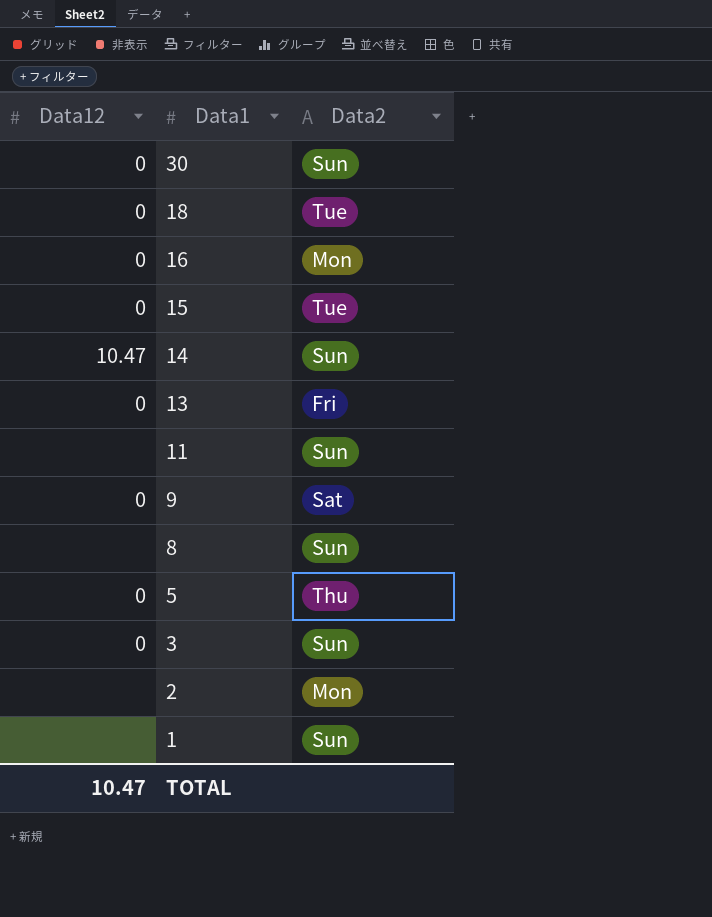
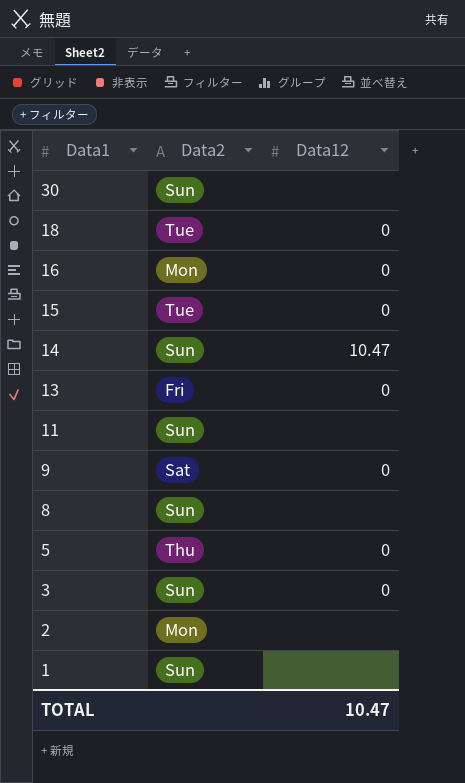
column Data12 | position: 1 -> 3
30 | Data12: 0 -> none

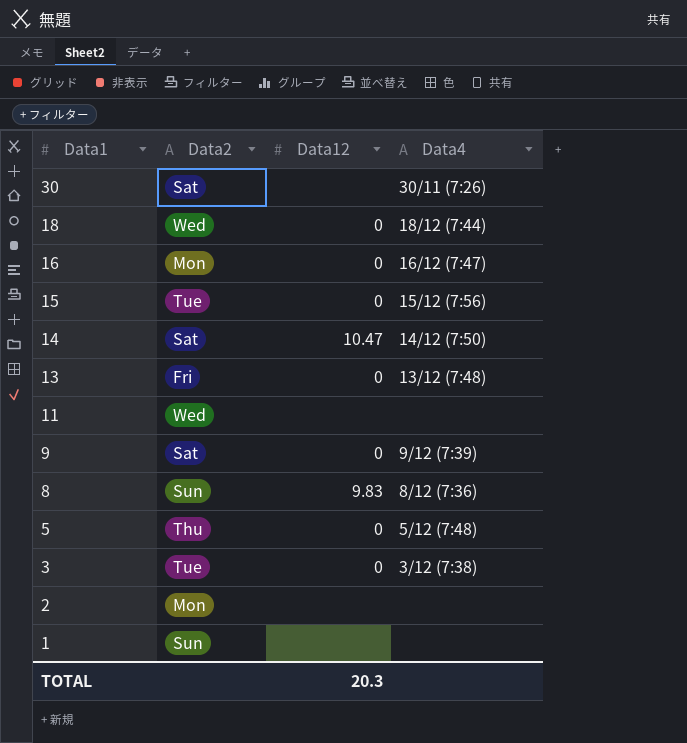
column Data4 | position: none -> 4
30 | Data2: Sun -> Sat
18 | Data2: Tue -> Wed
14 | Data2: Sun -> Sat
11 | Data2: Sun -> Wed
8 | Data12: none -> 9.83
3 | Data2: Sun -> Tue
TOTAL | Data12: 10.47 -> 20.3

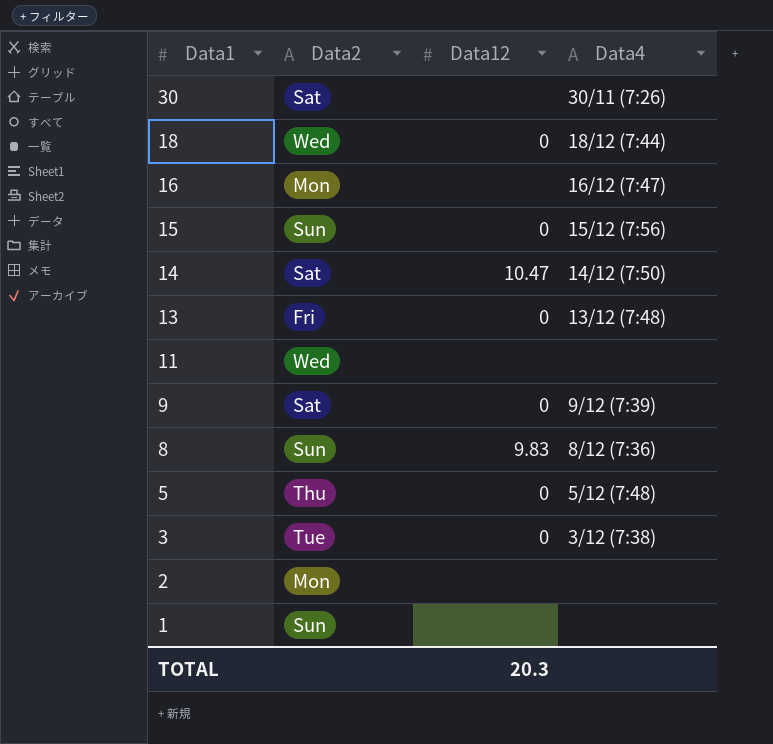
16 | Data12: 0 -> none
15 | Data2: Tue -> Sun

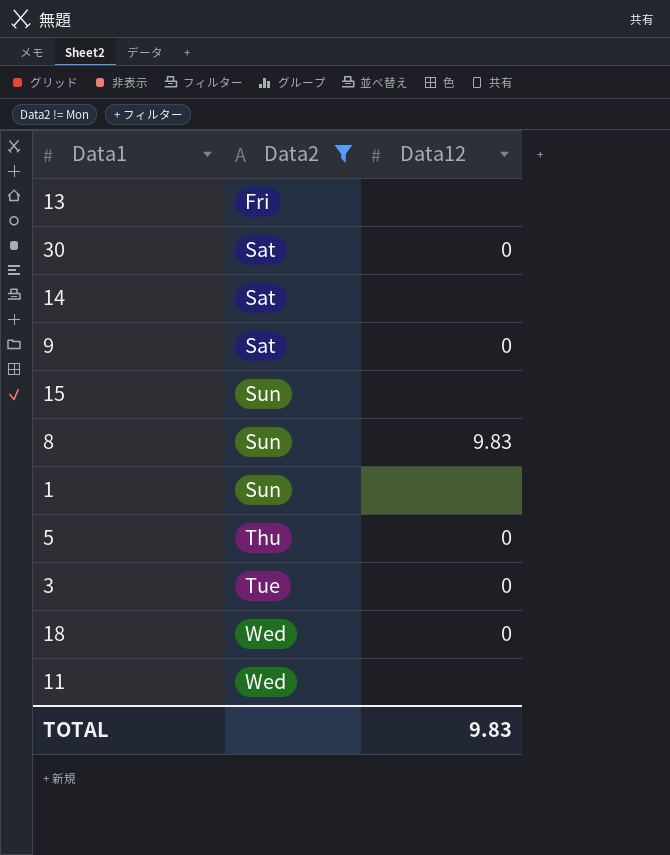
filter: none -> Data2 != Mon
row order: Data1 descending -> Data2 ascending
column Data4 | position: 4 -> none
13 | Data12: 0 -> none
30 | Data12: none -> 0
14 | Data12: 10.47 -> none
15 | Data12: 0 -> none
TOTAL | Data12: 20.3 -> 9.83

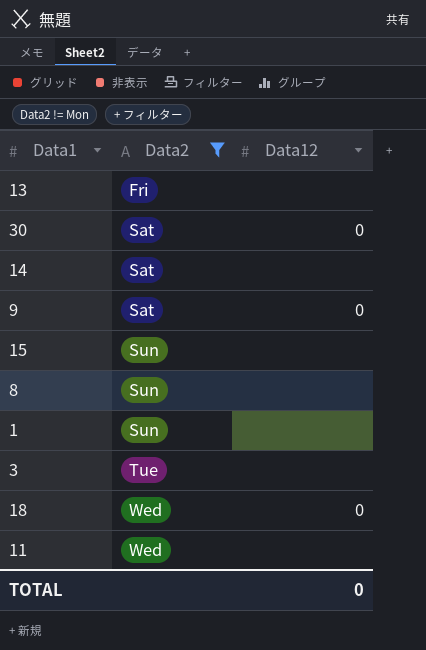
row 5: Thu | 0 -> none
8 | Data12: 9.83 -> none
3 | Data12: 0 -> none
TOTAL | Data12: 9.83 -> 0

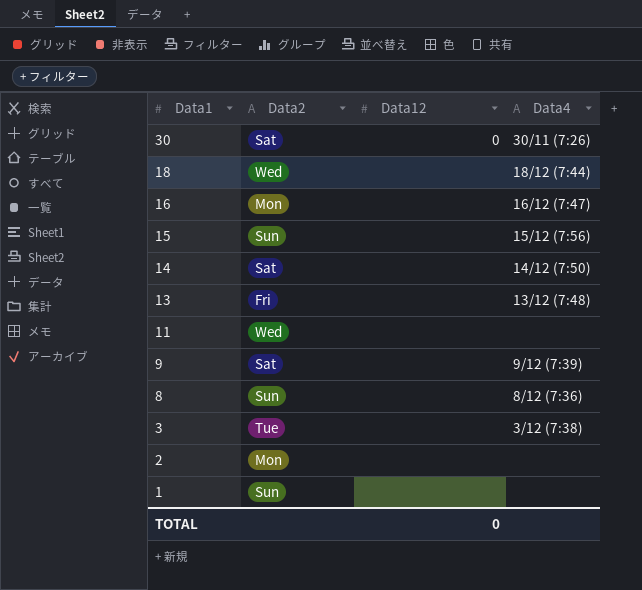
filter: Data2 != Mon -> none
row order: Data2 ascending -> Data1 descending
column Data4 | position: none -> 4
18 | Data12: 0 -> none
9 | Data12: 0 -> none

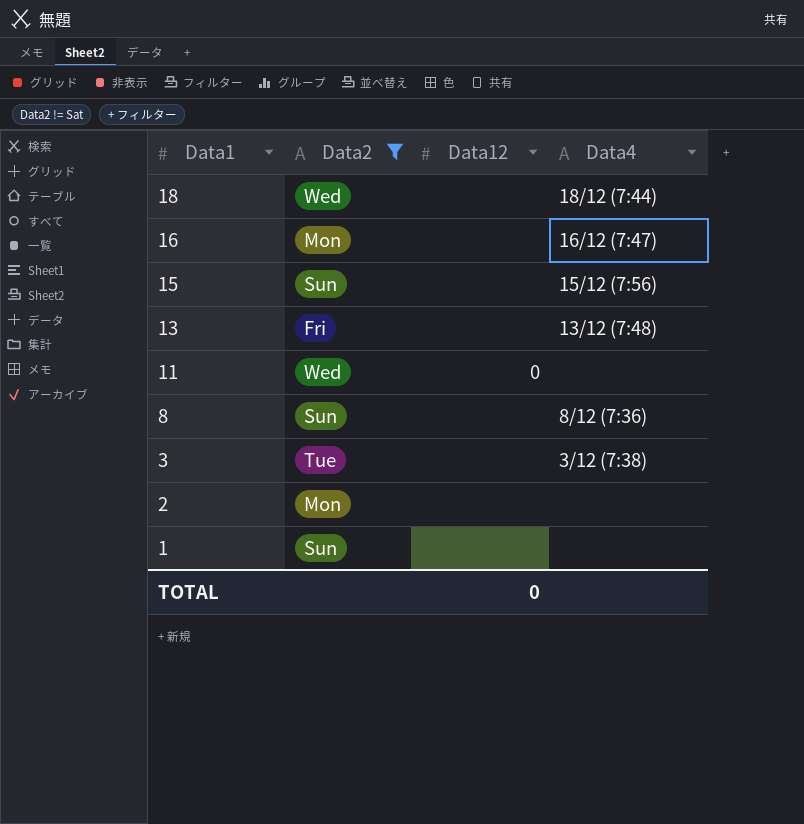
filter: none -> Data2 != Sat
11 | Data12: none -> 0

